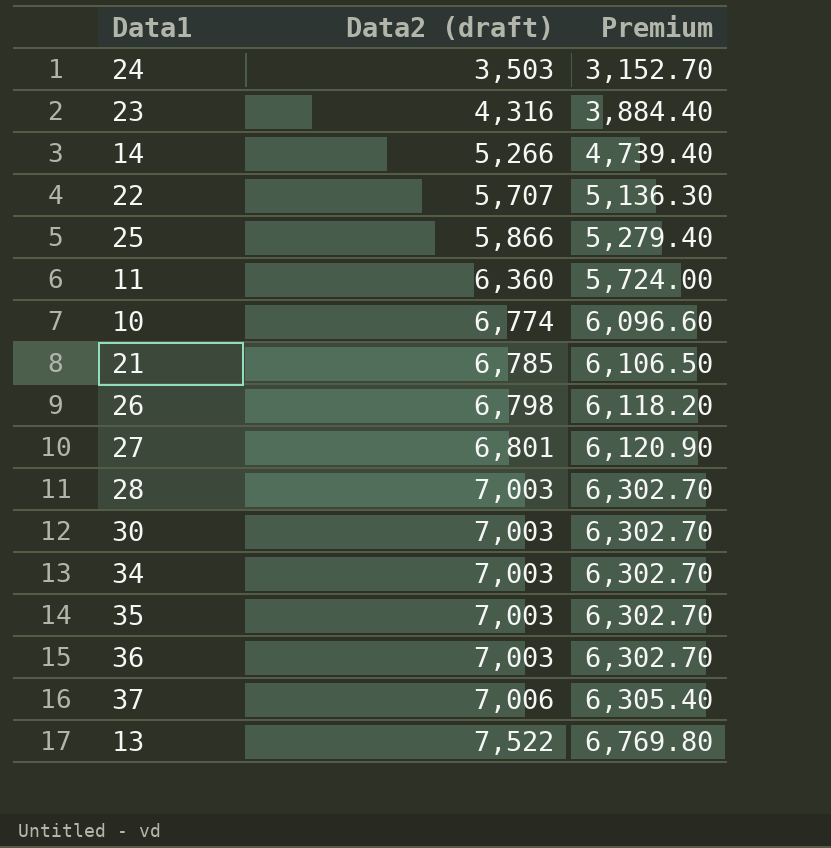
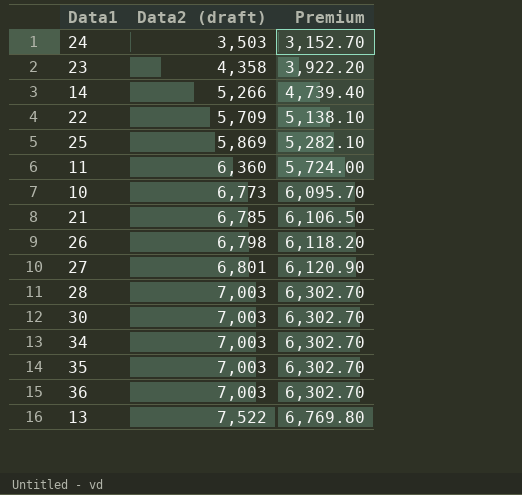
row 37: 7,006 | 6,305.40 -> none
23 | Data2 (draft): 4,316 -> 4,358
23 | Premium: 3,884.40 -> 3,922.20
22 | Data2 (draft): 5,707 -> 5,709
22 | Premium: 5,136.30 -> 5,138.10
25 | Data2 (draft): 5,866 -> 5,869
25 | Premium: 5,279.40 -> 5,282.10
10 | Data2 (draft): 6,774 -> 6,773
10 | Premium: 6,096.60 -> 6,095.70

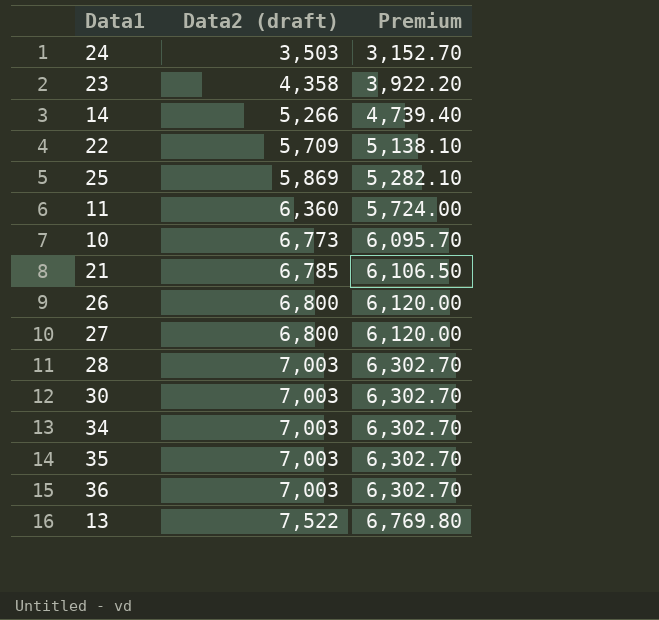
26 | Data2 (draft): 6,798 -> 6,800
26 | Premium: 6,118.20 -> 6,120.00
27 | Data2 (draft): 6,801 -> 6,800
27 | Premium: 6,120.90 -> 6,120.00

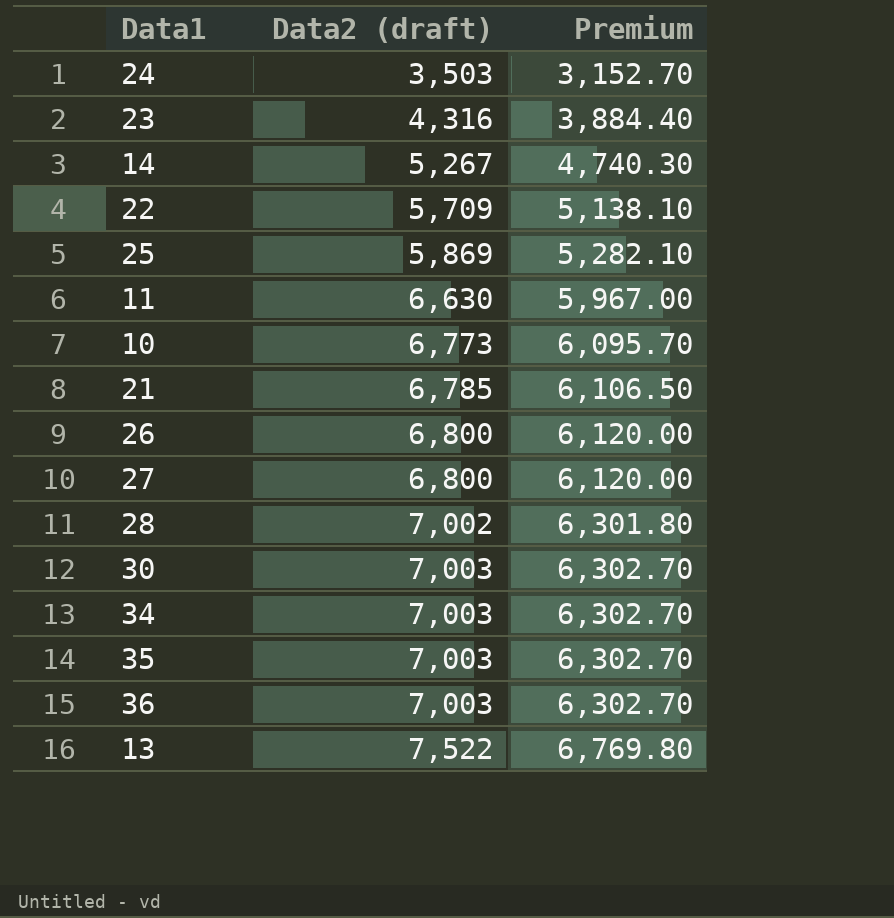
23 | Data2 (draft): 4,358 -> 4,316
23 | Premium: 3,922.20 -> 3,884.40
14 | Data2 (draft): 5,266 -> 5,267
14 | Premium: 4,739.40 -> 4,740.30
11 | Data2 (draft): 6,360 -> 6,630
11 | Premium: 5,724.00 -> 5,967.00
28 | Data2 (draft): 7,003 -> 7,002
28 | Premium: 6,302.70 -> 6,301.80

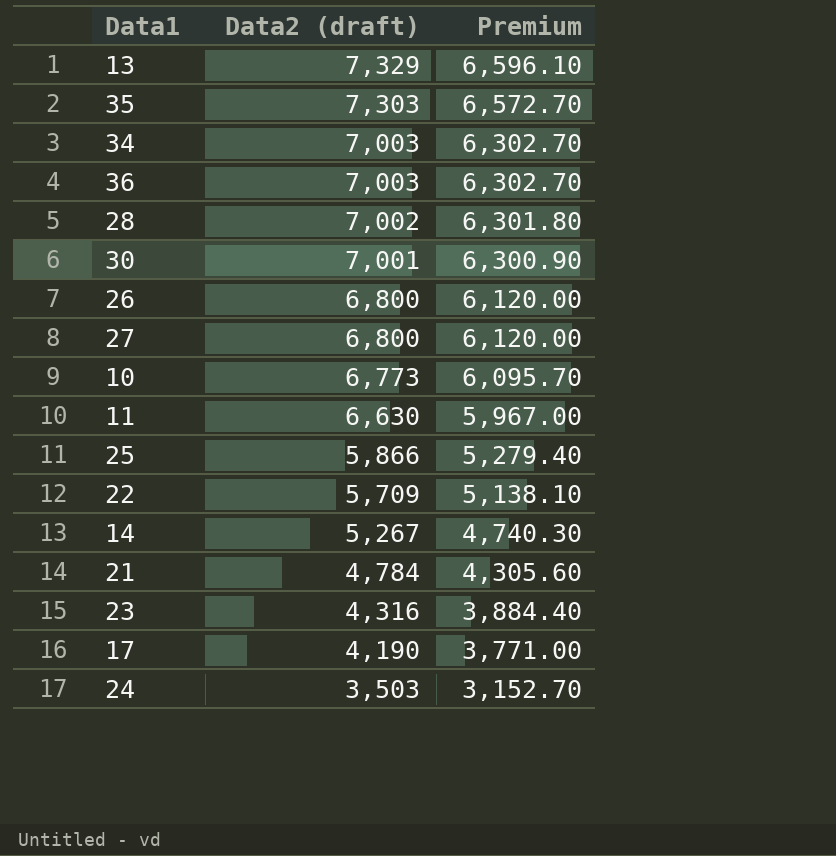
row order: Data2 (draft) ascending -> Data2 (draft) descending
13 | Data2 (draft): 7,522 -> 7,329
13 | Premium: 6,769.80 -> 6,596.10
35 | Data2 (draft): 7,003 -> 7,303
35 | Premium: 6,302.70 -> 6,572.70
30 | Data2 (draft): 7,003 -> 7,001
30 | Premium: 6,302.70 -> 6,300.90
25 | Data2 (draft): 5,869 -> 5,866
25 | Premium: 5,282.10 -> 5,279.40
21 | Data2 (draft): 6,785 -> 4,784
21 | Premium: 6,106.50 -> 4,305.60
row 17: none -> 4,190 | 3,771.00

